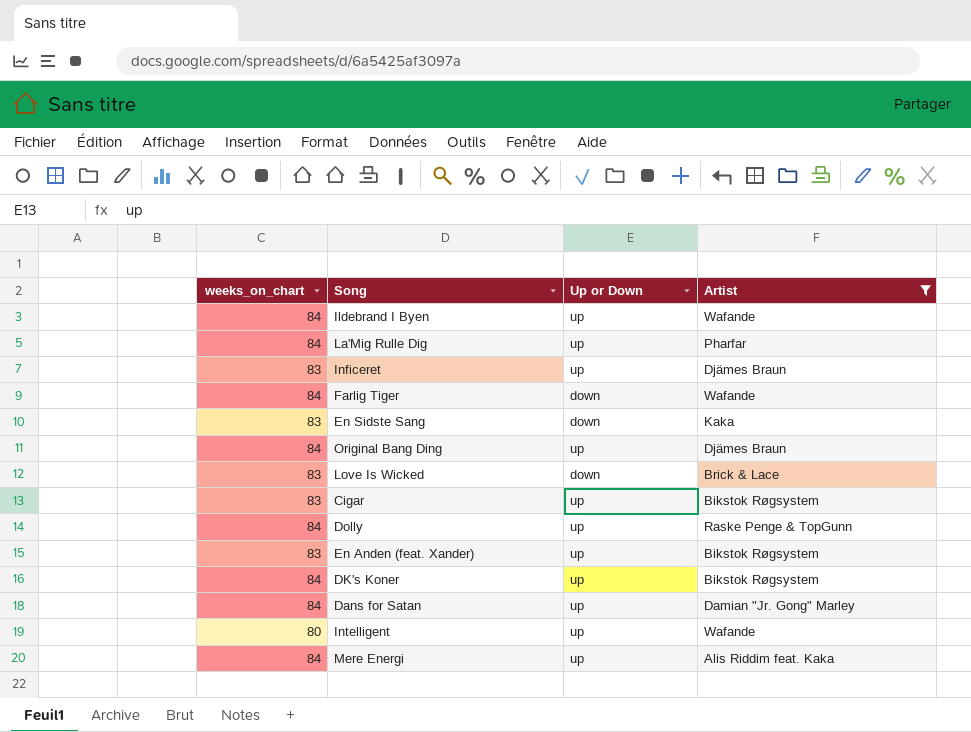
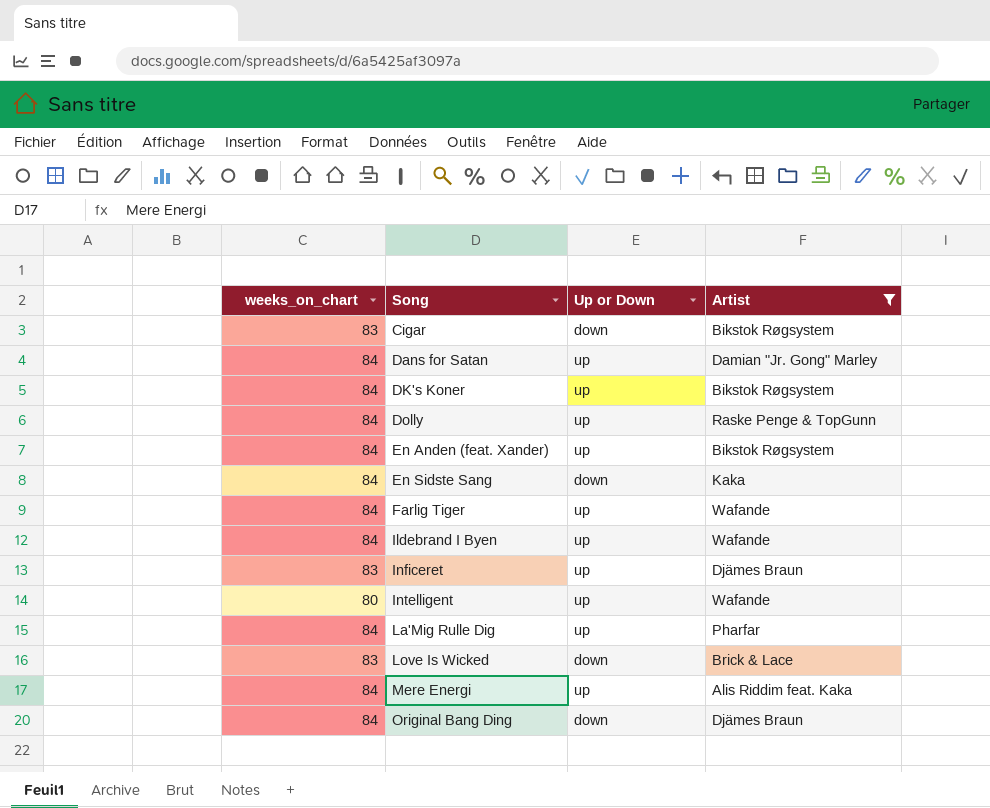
row order: none -> Song ascending
Cigar | Up or Down: up -> down
En Anden (feat. Xander) | weeks_on_chart: 83 -> 84
En Sidste Sang | weeks_on_chart: 83 -> 84
Farlig Tiger | Up or Down: down -> up
Original Bang Ding | Up or Down: up -> down

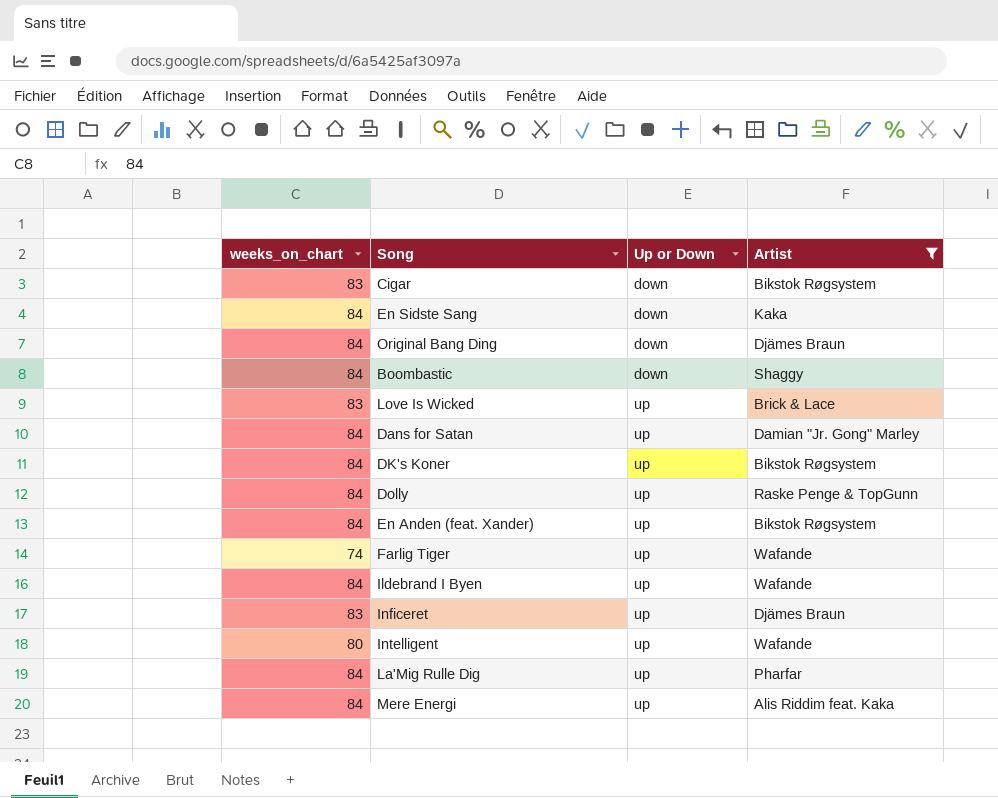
row order: Song ascending -> Up or Down ascending
row Boombastic: none -> 84 | down | Shaggy
Love Is Wicked | Up or Down: down -> up
Farlig Tiger | weeks_on_chart: 84 -> 74

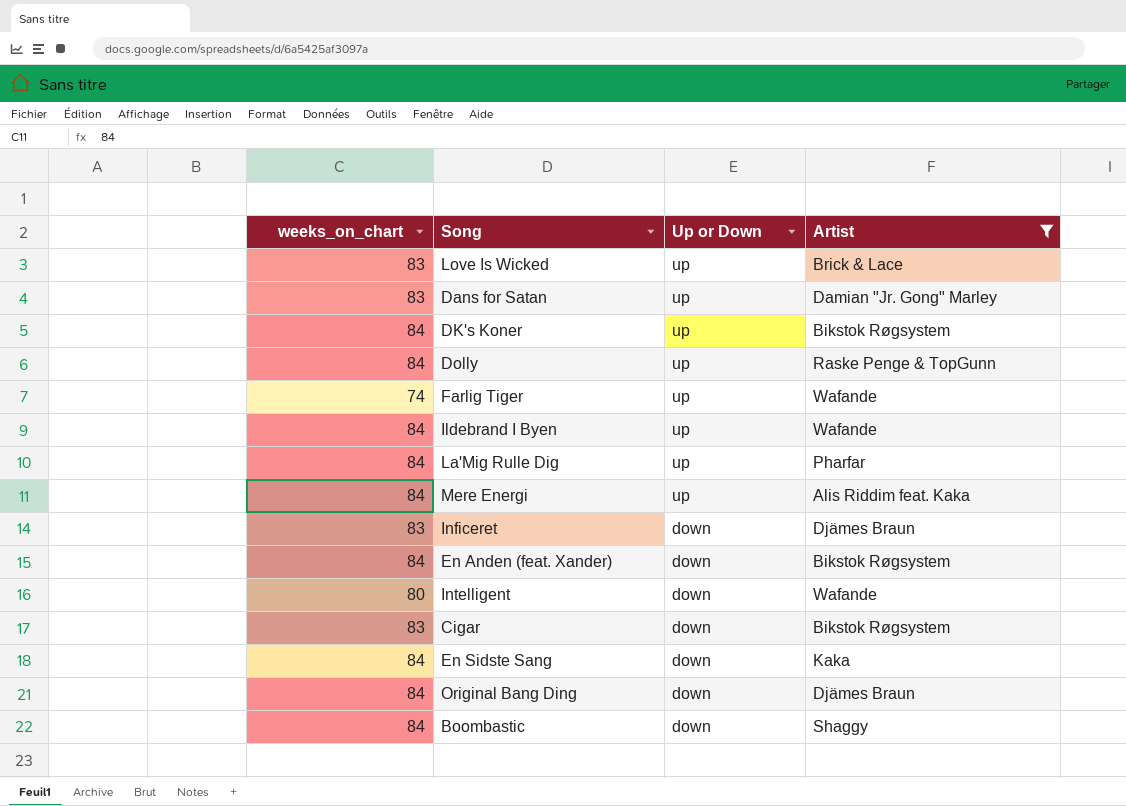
row order: Up or Down ascending -> Up or Down descending
Dans for Satan | weeks_on_chart: 84 -> 83
Inficeret | Up or Down: up -> down
En Anden (feat. Xander) | Up or Down: up -> down
Intelligent | Up or Down: up -> down

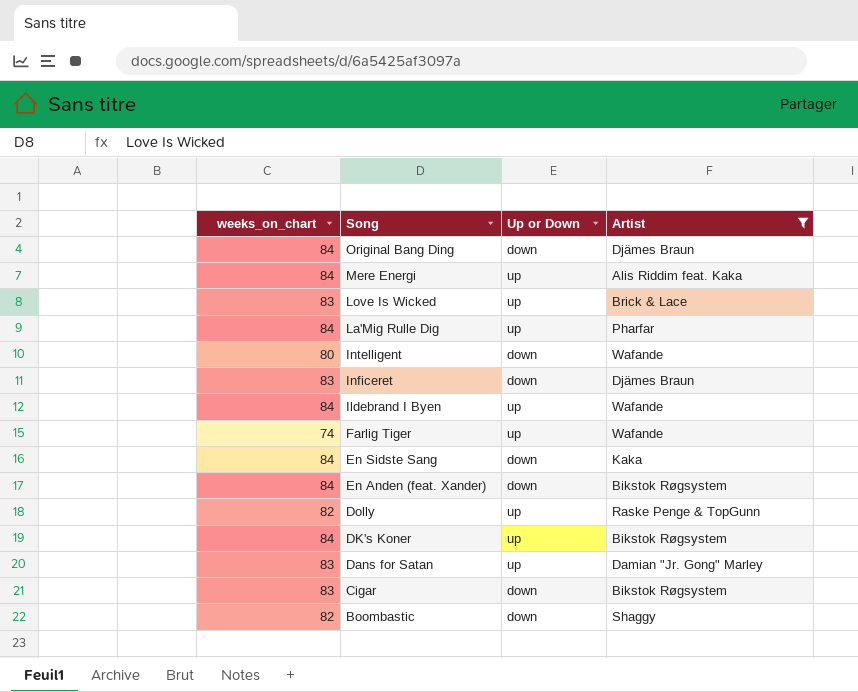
row order: Up or Down descending -> Song descending
Dolly | weeks_on_chart: 84 -> 82
Boombastic | weeks_on_chart: 84 -> 82

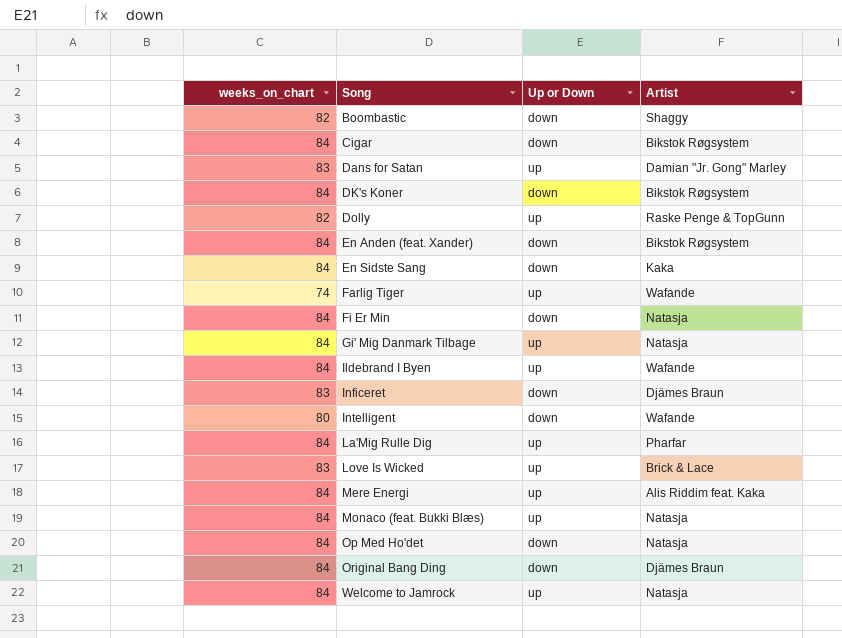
filter: Artist != Natasja -> none
row order: Song descending -> Song ascending
Cigar | weeks_on_chart: 83 -> 84
DK's Koner | Up or Down: up -> down

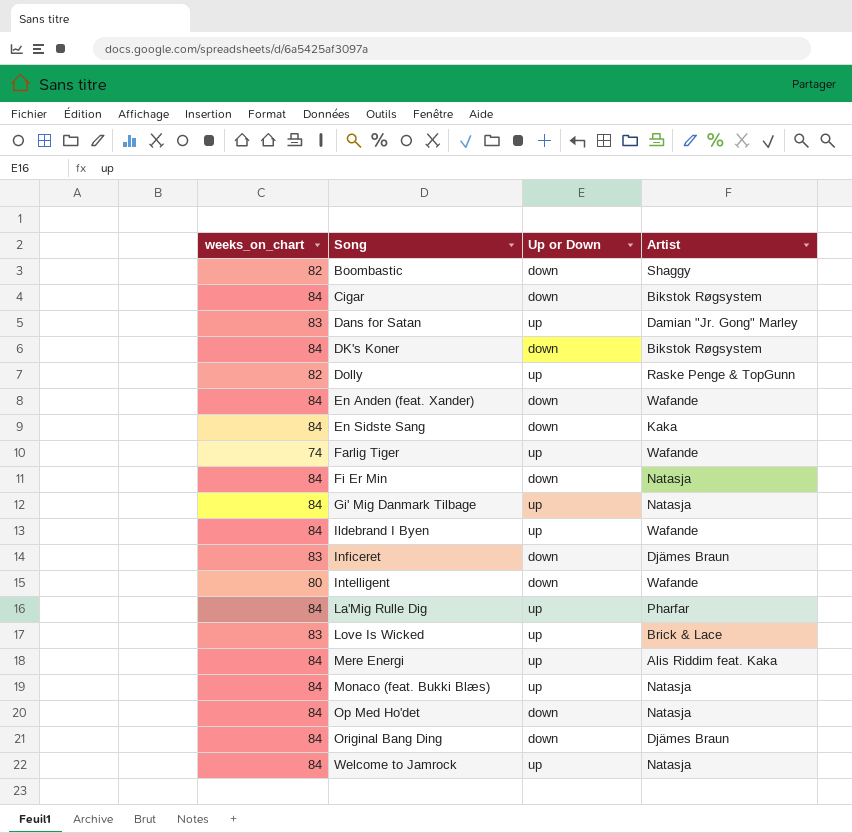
En Anden (feat. Xander) | Artist: Bikstok Røgsystem -> Wafande

